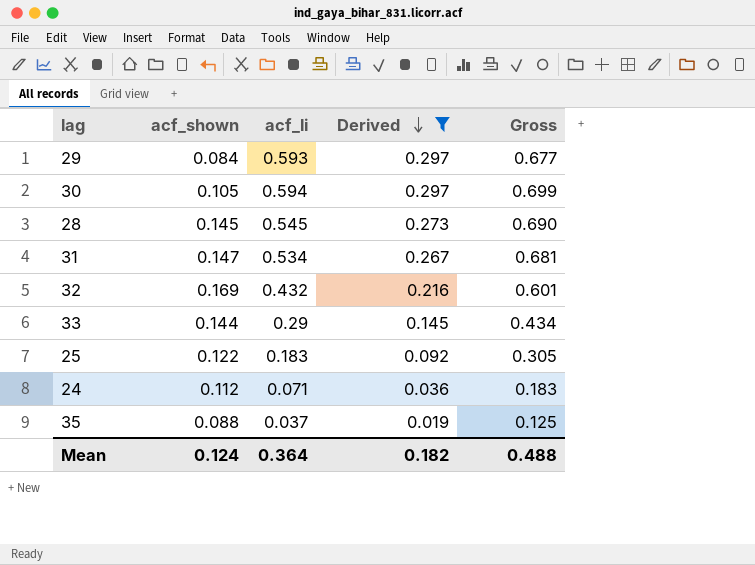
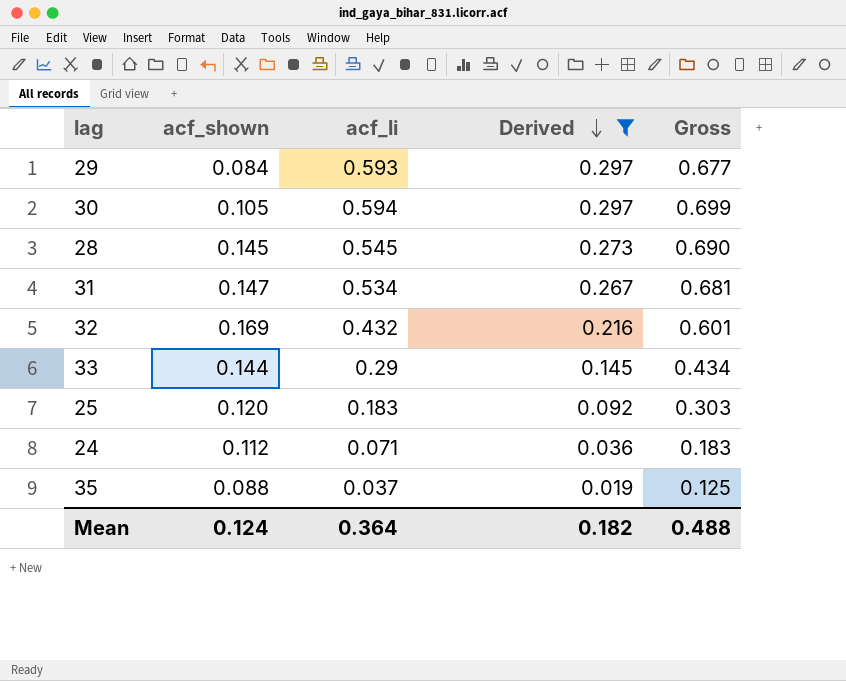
25 | acf_shown: 0.122 -> 0.120
25 | Gross: 0.305 -> 0.303

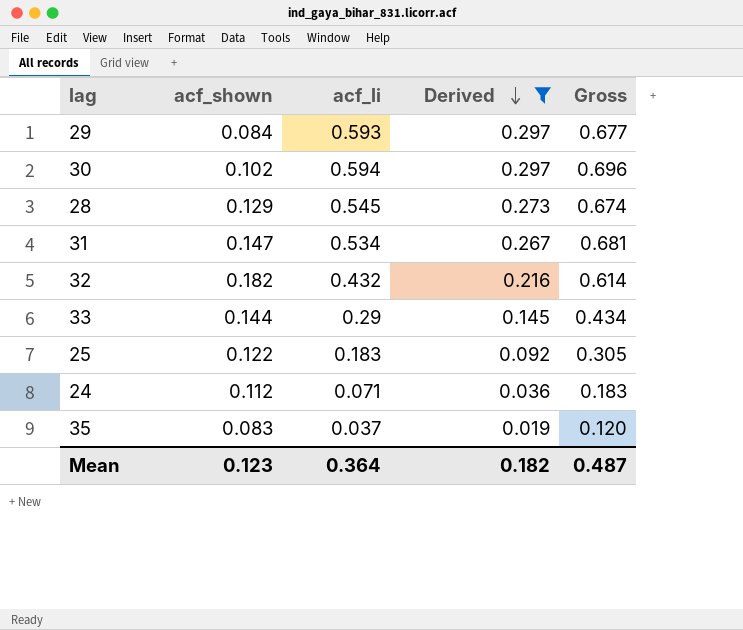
30 | acf_shown: 0.105 -> 0.102
30 | Gross: 0.699 -> 0.696
28 | acf_shown: 0.145 -> 0.129
28 | Gross: 0.690 -> 0.674
32 | acf_shown: 0.169 -> 0.182
32 | Gross: 0.601 -> 0.614
25 | acf_shown: 0.120 -> 0.122
25 | Gross: 0.303 -> 0.305
35 | acf_shown: 0.088 -> 0.083
35 | Gross: 0.125 -> 0.120
Mean | acf_shown: 0.124 -> 0.123
Mean | Gross: 0.488 -> 0.487

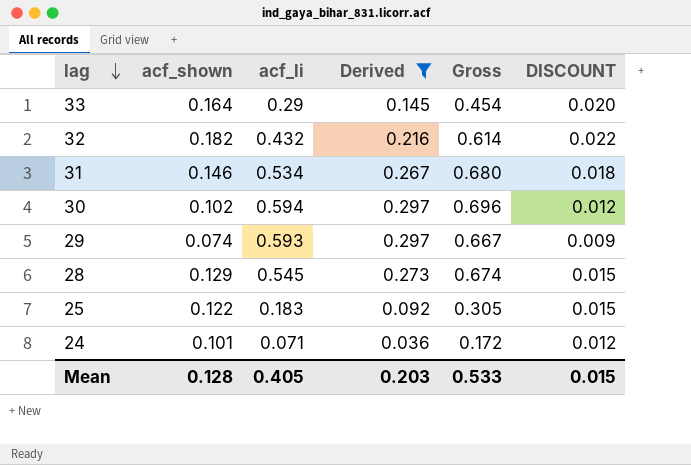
row order: Derived descending -> lag descending
column DISCOUNT | formula: none -> [acf_shown] * 0.12
row 35: 0.083 | 0.037 | 0.019 | 0.120 -> none
33 | acf_shown: 0.144 -> 0.164
33 | Gross: 0.434 -> 0.454
31 | acf_shown: 0.147 -> 0.146
31 | Gross: 0.681 -> 0.680
29 | acf_shown: 0.084 -> 0.074
29 | Gross: 0.677 -> 0.667
24 | acf_shown: 0.112 -> 0.101
24 | Gross: 0.183 -> 0.172
Mean | acf_shown: 0.123 -> 0.128
Mean | acf_li: 0.364 -> 0.405
Mean | Derived: 0.182 -> 0.203
Mean | Gross: 0.487 -> 0.533

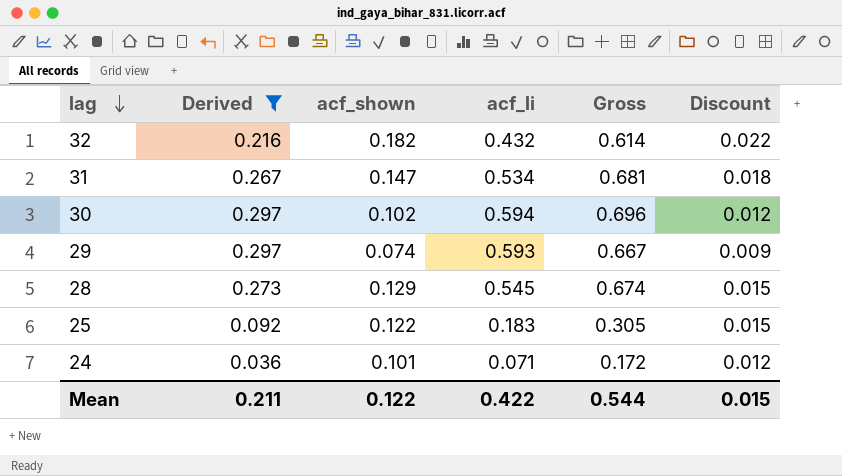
column Derived | position: 4 -> 2
column name: DISCOUNT -> Discount
row 33: 0.164 | 0.29 | 0.145 | 0.454 | 0.020 -> none
31 | acf_shown: 0.146 -> 0.147
31 | Gross: 0.680 -> 0.681
Mean | Derived: 0.203 -> 0.211
Mean | acf_shown: 0.128 -> 0.122
Mean | acf_li: 0.405 -> 0.422
Mean | Gross: 0.533 -> 0.544

